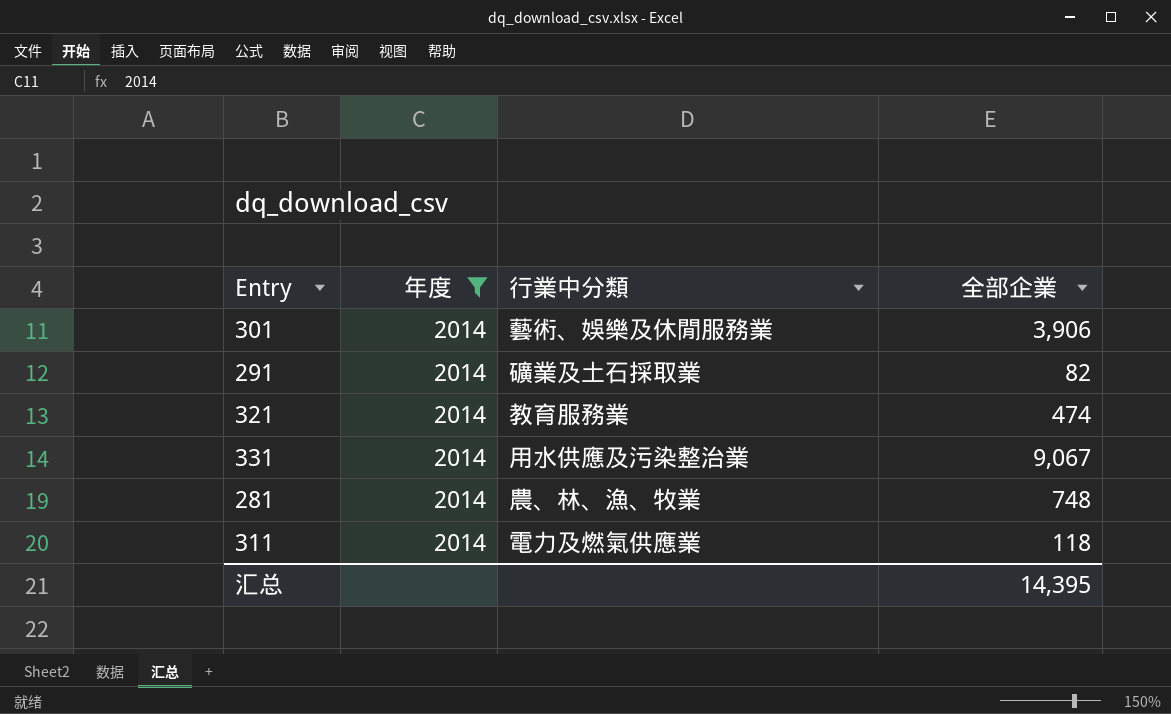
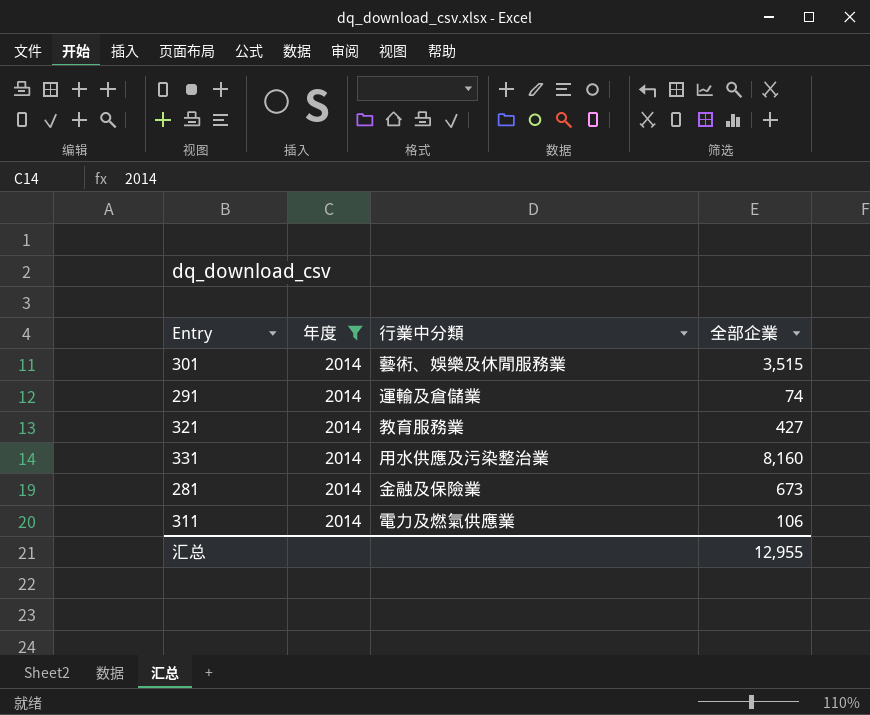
301 | 全部企業: 3,906 -> 3,515
291 | 行業中分類: 礦業及土石採取業 -> 運輸及倉儲業
291 | 全部企業: 82 -> 74
321 | 全部企業: 474 -> 427
331 | 全部企業: 9,067 -> 8,160
281 | 行業中分類: 農、林、漁、牧業 -> 金融及保險業
281 | 全部企業: 748 -> 673
311 | 全部企業: 118 -> 106
汇总 | 全部企業: 14,395 -> 12,955

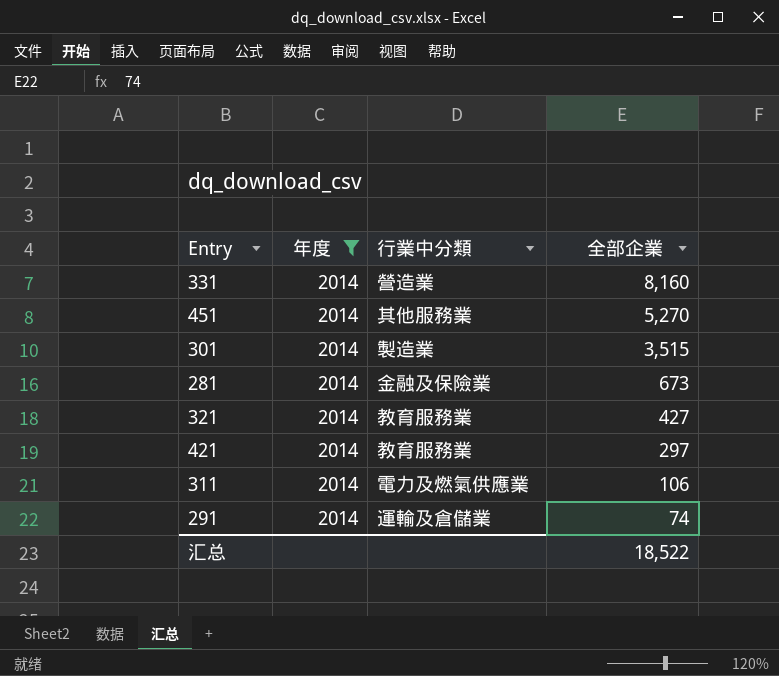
row order: none -> 全部企業 descending
331 | 行業中分類: 用水供應及污染整治業 -> 營造業
row 451: none -> 2014 | 其他服務業 | 5,270
301 | 行業中分類: 藝術、娛樂及休閒服務業 -> 製造業
row 421: none -> 2014 | 教育服務業 | 297
汇总 | 全部企業: 12,955 -> 18,522

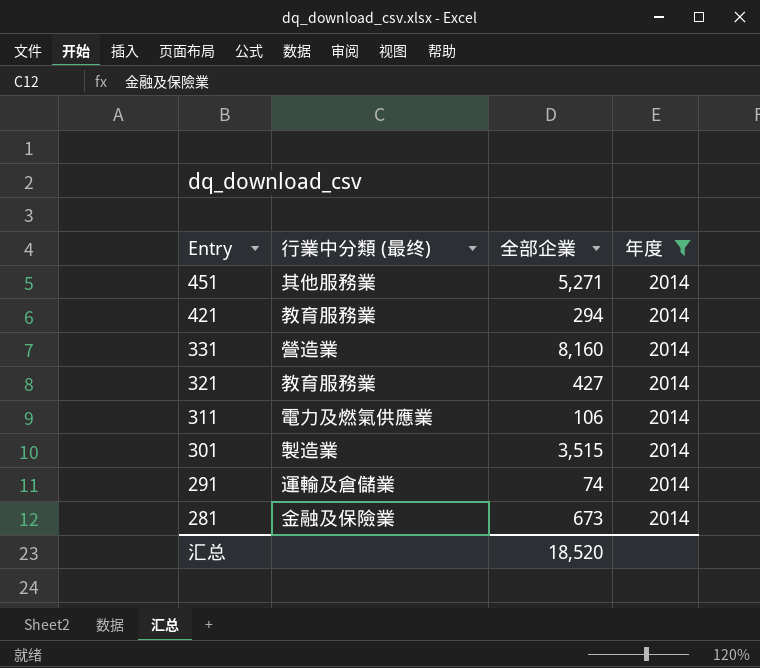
row order: 全部企業 descending -> Entry descending
column name: 行業中分類 -> 行業中分類 (最终)
column 年度 | position: 2 -> 4
451 | 全部企業: 5,270 -> 5,271
421 | 全部企業: 297 -> 294
汇总 | 全部企業: 18,522 -> 18,520

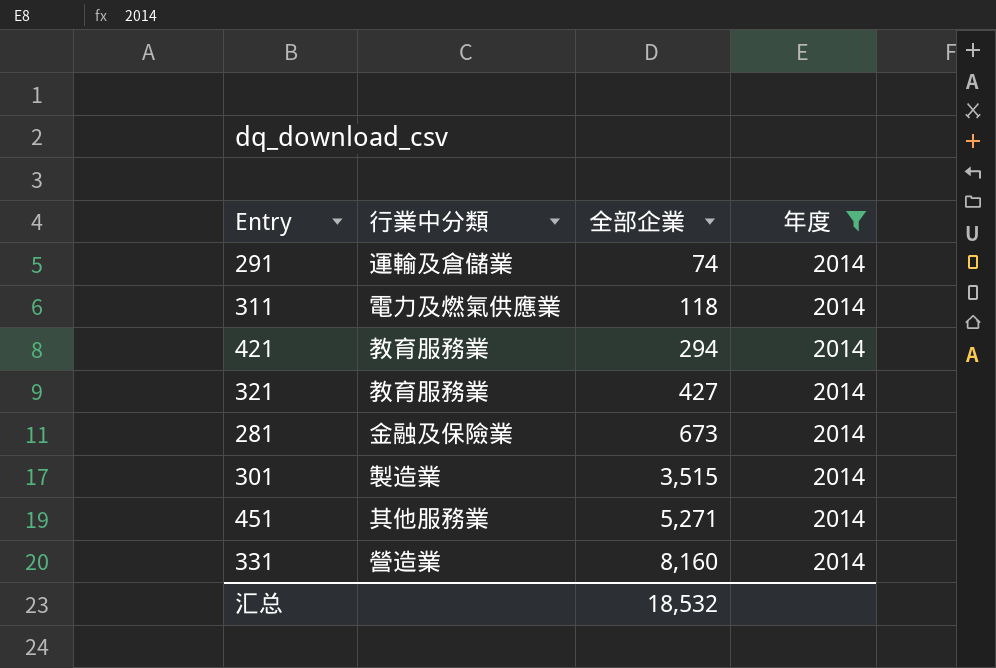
row order: Entry descending -> 全部企業 ascending
column name: 行業中分類 (最终) -> 行業中分類
311 | 全部企業: 106 -> 118
汇总 | 全部企業: 18,520 -> 18,532

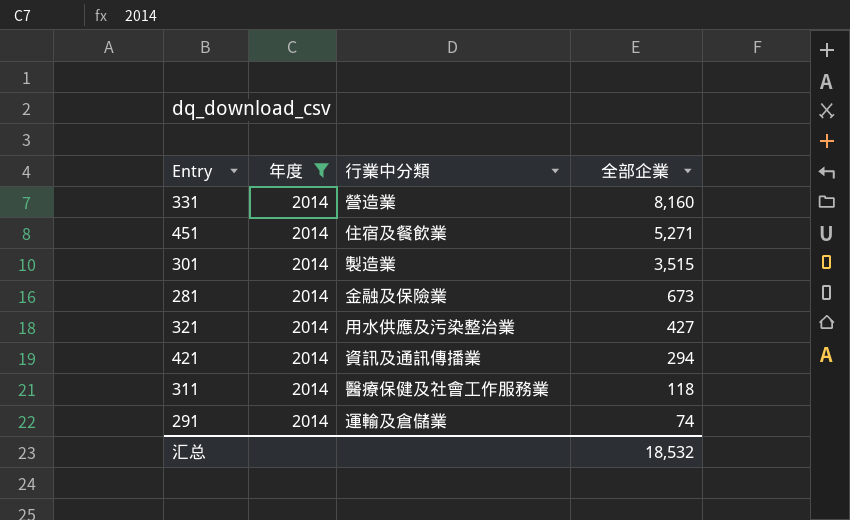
row order: 全部企業 ascending -> 全部企業 descending
column 年度 | position: 4 -> 2
451 | 行業中分類: 其他服務業 -> 住宿及餐飲業
321 | 行業中分類: 教育服務業 -> 用水供應及污染整治業
421 | 行業中分類: 教育服務業 -> 資訊及通訊傳播業
311 | 行業中分類: 電力及燃氣供應業 -> 醫療保健及社會工作服務業

